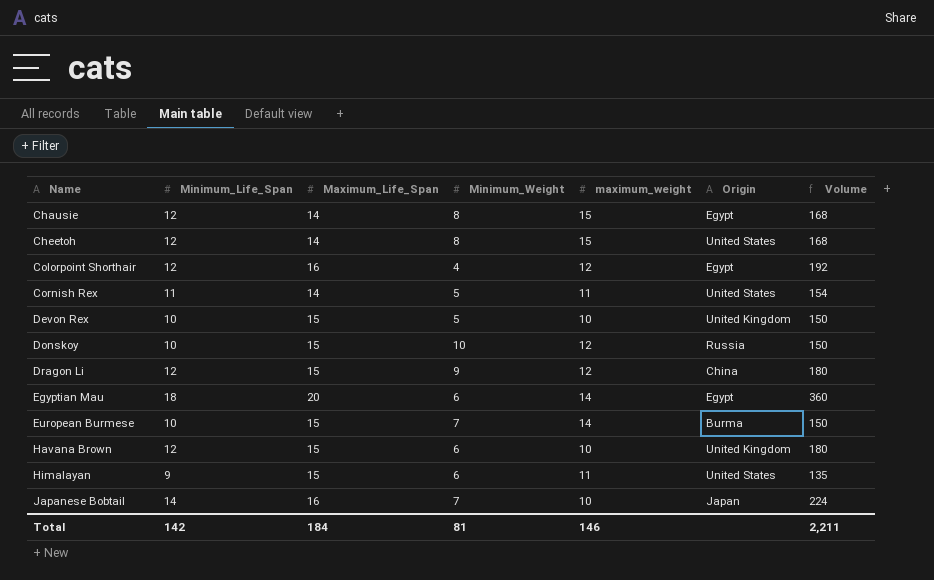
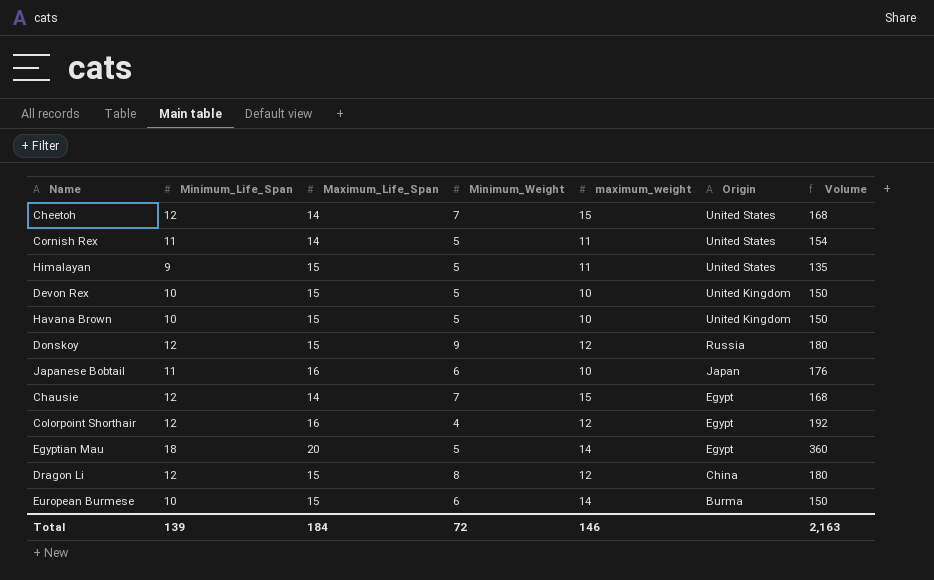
row order: Name ascending -> Origin descending
Cheetoh | Minimum_Weight: 8 -> 7
Himalayan | Minimum_Weight: 6 -> 5
Havana Brown | Minimum_Life_Span: 12 -> 10
Havana Brown | Minimum_Weight: 6 -> 5
Havana Brown | Volume: 180 -> 150
Donskoy | Minimum_Life_Span: 10 -> 12
Donskoy | Minimum_Weight: 10 -> 9
Donskoy | Volume: 150 -> 180
Japanese Bobtail | Minimum_Life_Span: 14 -> 11
Japanese Bobtail | Minimum_Weight: 7 -> 6
Japanese Bobtail | Volume: 224 -> 176
Chausie | Minimum_Weight: 8 -> 7
Egyptian Mau | Minimum_Weight: 6 -> 5
Dragon Li | Minimum_Weight: 9 -> 8
European Burmese | Minimum_Weight: 7 -> 6
Total | Minimum_Life_Span: 142 -> 139
Total | Minimum_Weight: 81 -> 72
Total | Volume: 2,211 -> 2,163

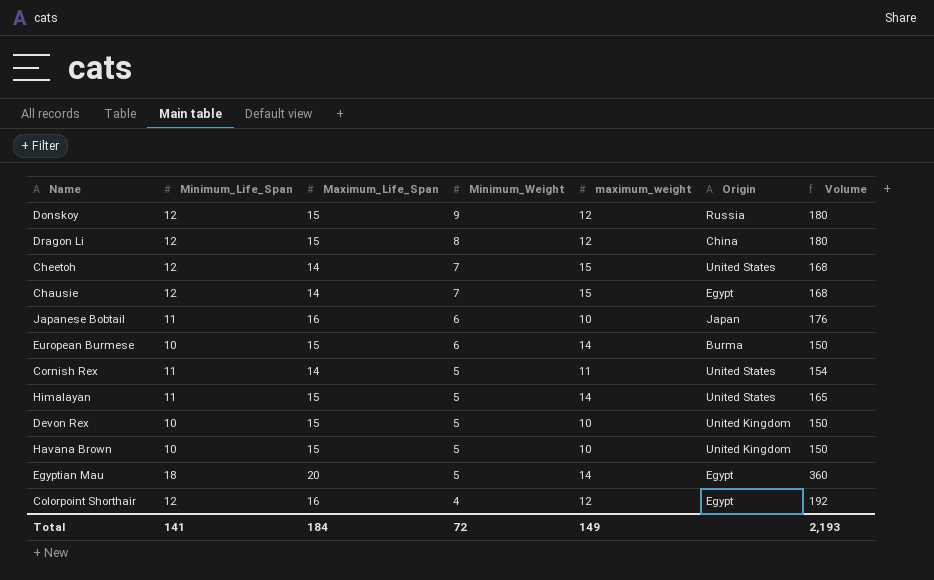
row order: Origin descending -> Minimum_Weight descending
Himalayan | Minimum_Life_Span: 9 -> 11
Himalayan | maximum_weight: 11 -> 14
Himalayan | Volume: 135 -> 165
Total | Minimum_Life_Span: 139 -> 141
Total | maximum_weight: 146 -> 149
Total | Volume: 2,163 -> 2,193

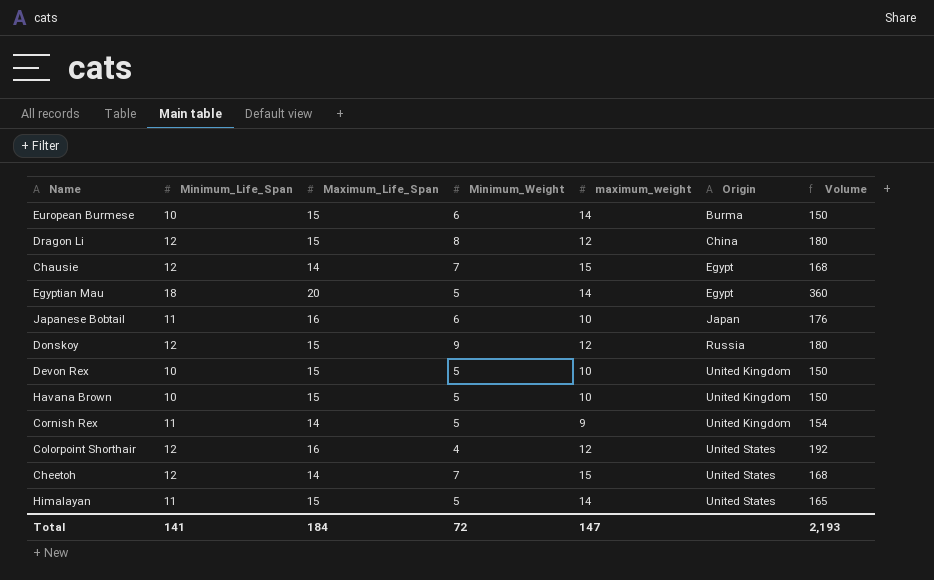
row order: Minimum_Weight descending -> Origin ascending
Cornish Rex | maximum_weight: 11 -> 9
Cornish Rex | Origin: United States -> United Kingdom
Colorpoint Shorthair | Origin: Egypt -> United States
Total | maximum_weight: 149 -> 147

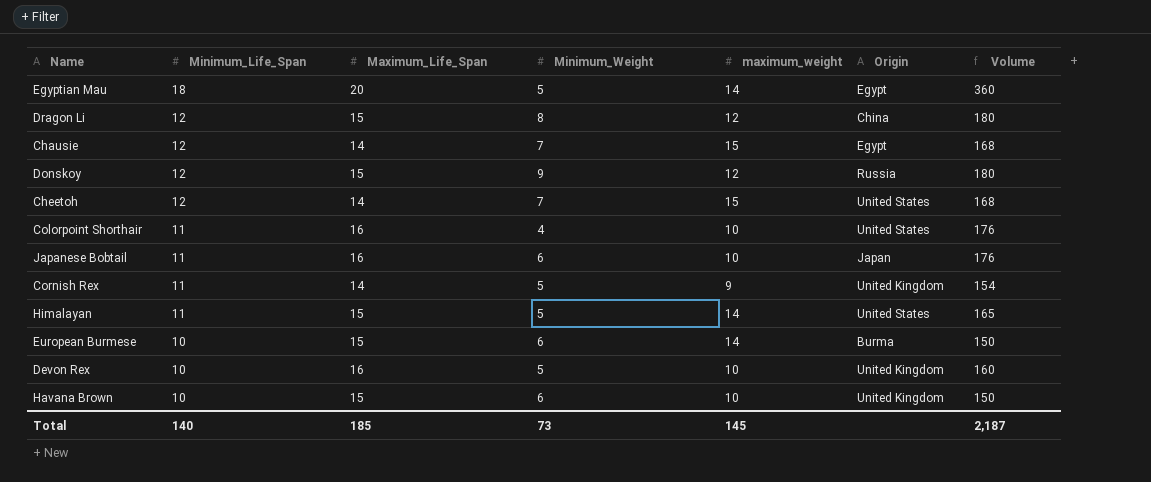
row order: Origin ascending -> Minimum_Life_Span descending
Colorpoint Shorthair | Minimum_Life_Span: 12 -> 11
Colorpoint Shorthair | maximum_weight: 12 -> 10
Colorpoint Shorthair | Volume: 192 -> 176
Devon Rex | Maximum_Life_Span: 15 -> 16
Devon Rex | Volume: 150 -> 160
Havana Brown | Minimum_Weight: 5 -> 6
Total | Minimum_Life_Span: 141 -> 140
Total | Maximum_Life_Span: 184 -> 185
Total | Minimum_Weight: 72 -> 73
Total | maximum_weight: 147 -> 145
Total | Volume: 2,193 -> 2,187

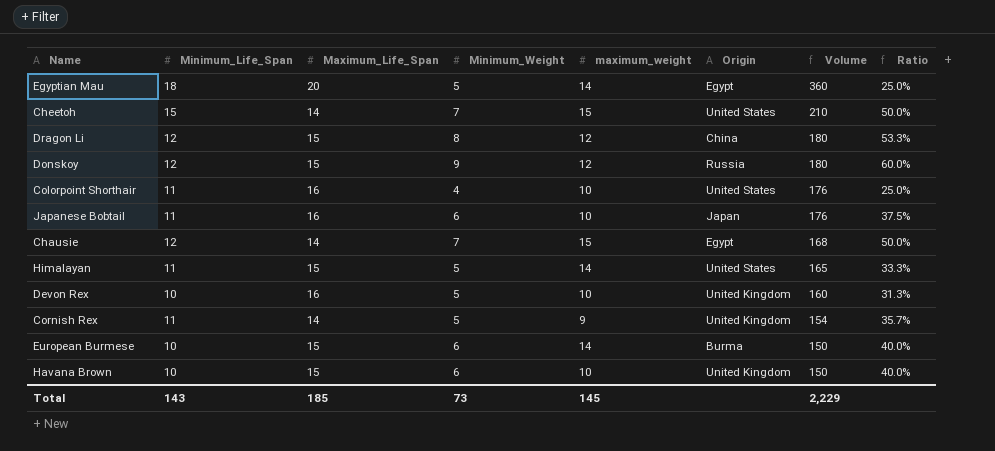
row order: Minimum_Life_Span descending -> Volume descending
column Ratio | formula: none -> [Minimum_Weight] / [Maximum_Life_Span]
Cheetoh | Minimum_Life_Span: 12 -> 15
Cheetoh | Volume: 168 -> 210
Total | Minimum_Life_Span: 140 -> 143
Total | Volume: 2,187 -> 2,229

